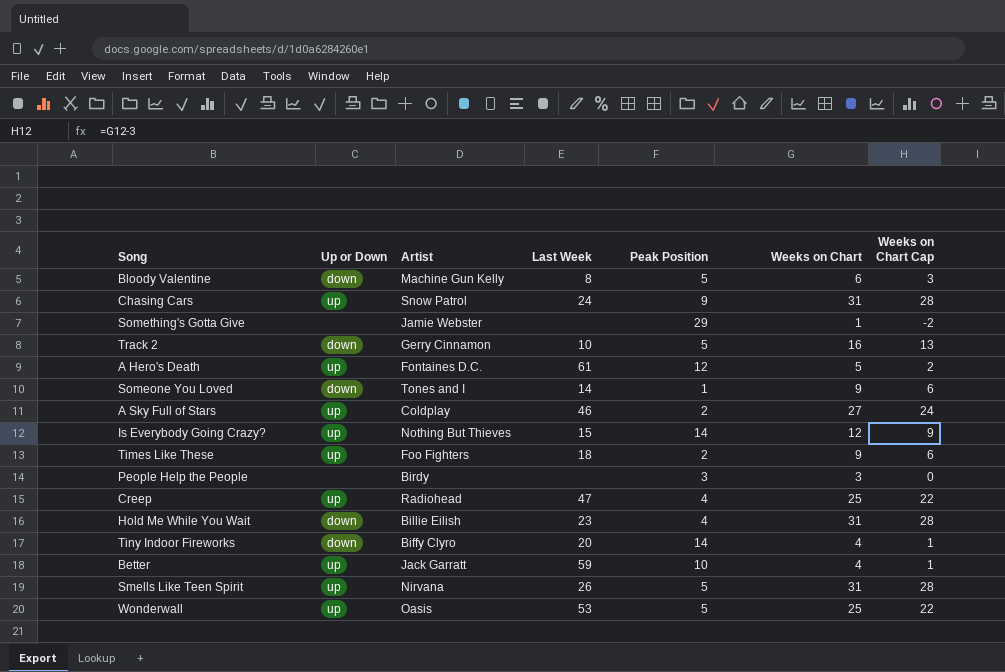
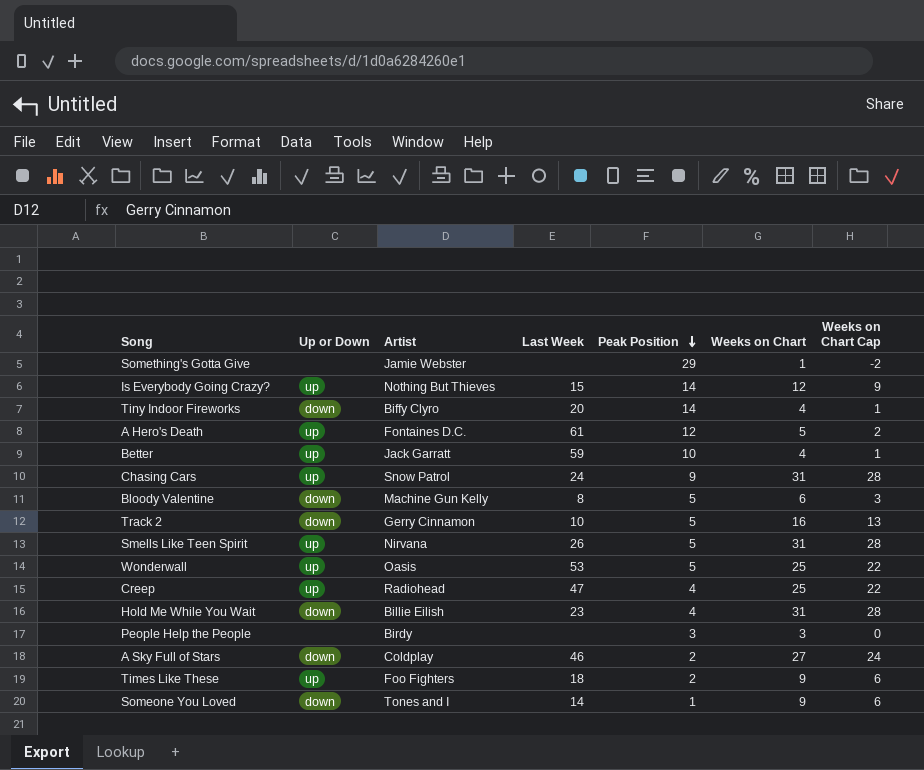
row order: none -> Peak Position descending
A Sky Full of Stars | Up or Down: up -> down

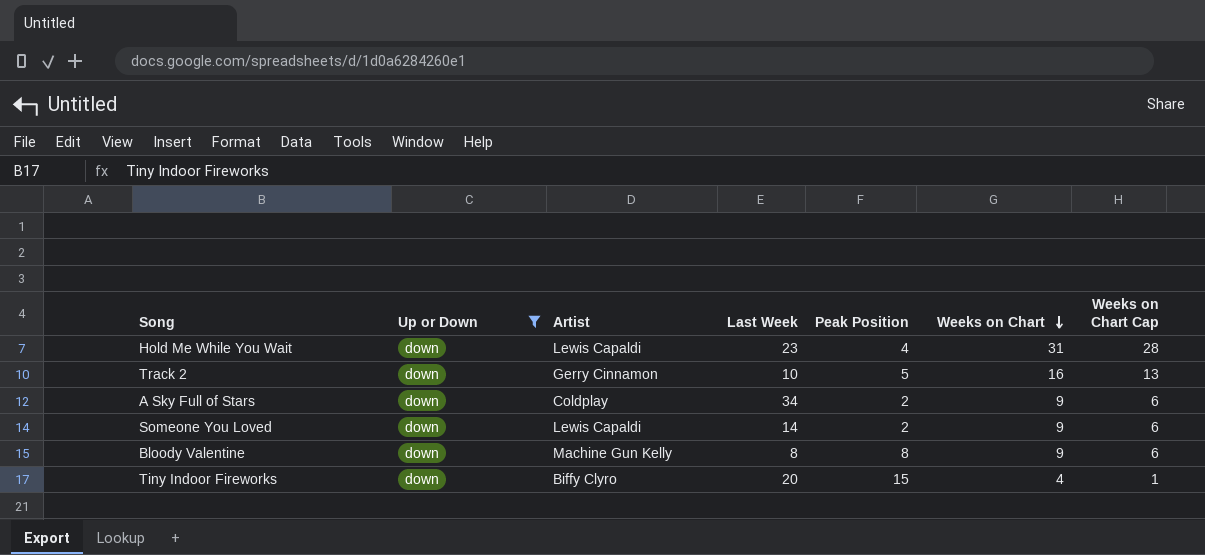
filter: none -> Up or Down = down
row order: Peak Position descending -> Weeks on Chart descending
Hold Me While You Wait | Artist: Billie Eilish -> Lewis Capaldi
A Sky Full of Stars | Last Week: 46 -> 34
A Sky Full of Stars | Weeks on Chart: 27 -> 9
A Sky Full of Stars | Weeks on Chart Cap: 24 -> 6
Someone You Loved | Artist: Tones and I -> Lewis Capaldi
Someone You Loved | Peak Position: 1 -> 2
Bloody Valentine | Peak Position: 5 -> 8
Bloody Valentine | Weeks on Chart: 6 -> 9
Bloody Valentine | Weeks on Chart Cap: 3 -> 6
Tiny Indoor Fireworks | Peak Position: 14 -> 15

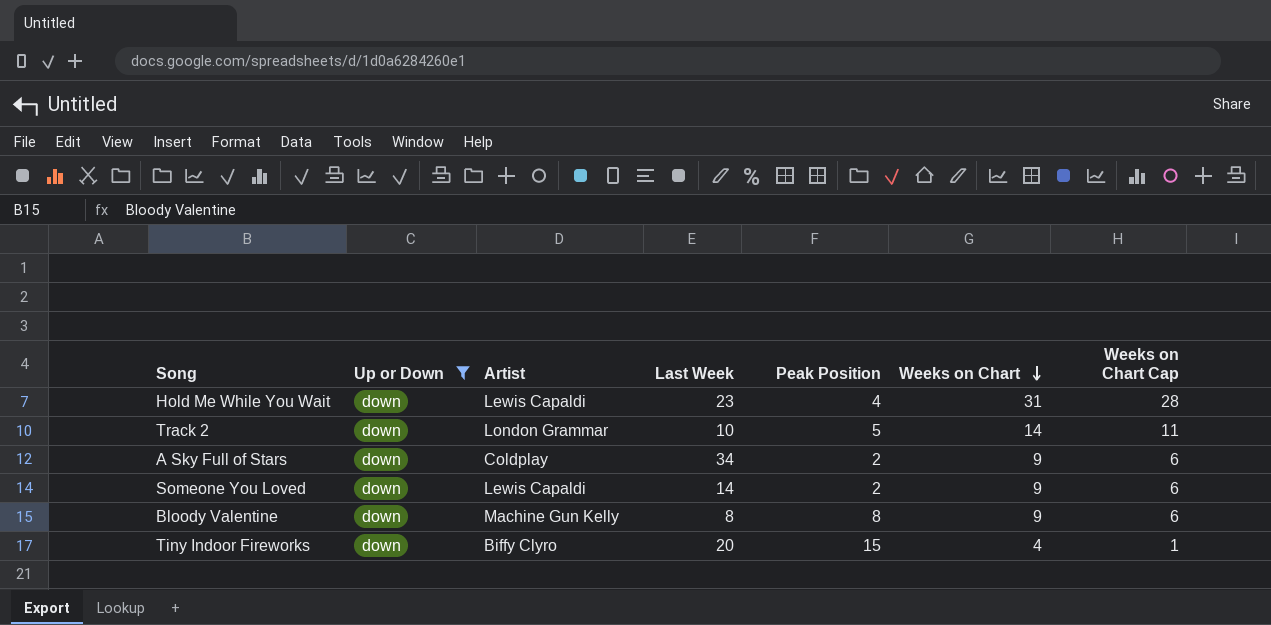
Track 2 | Artist: Gerry Cinnamon -> London Grammar
Track 2 | Weeks on Chart: 16 -> 14
Track 2 | Weeks on Chart Cap: 13 -> 11

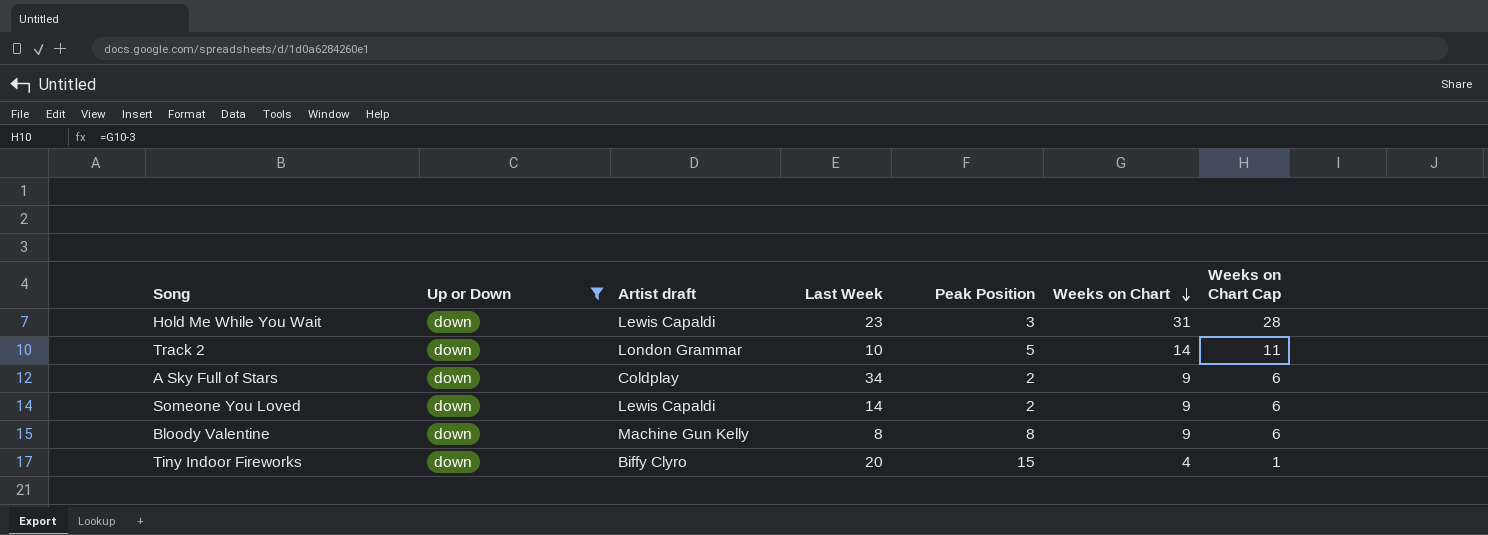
column name: Artist -> Artist draft
Hold Me While You Wait | Peak Position: 4 -> 3

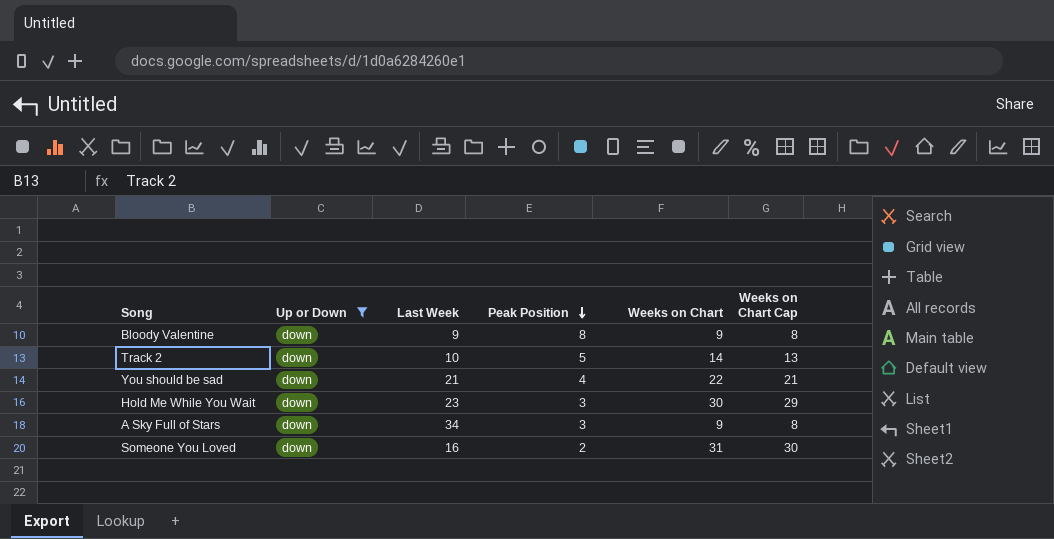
row order: Weeks on Chart descending -> Peak Position descending
column Artist draft | position: 3 -> none
column Weeks on Chart Cap | formula: [Weeks on Chart] - 3 -> [Weeks on Chart] - 1
row Tiny Indoor Fireworks: down | Biffy Clyro | 20 | 15 | 4 | 1 -> none
Bloody Valentine | Last Week: 8 -> 9
row You should be sad: none -> down | 21 | 4 | 22 | 21
Hold Me While You Wait | Weeks on Chart: 31 -> 30
A Sky Full of Stars | Peak Position: 2 -> 3
Someone You Loved | Last Week: 14 -> 16
Someone You Loved | Weeks on Chart: 9 -> 31

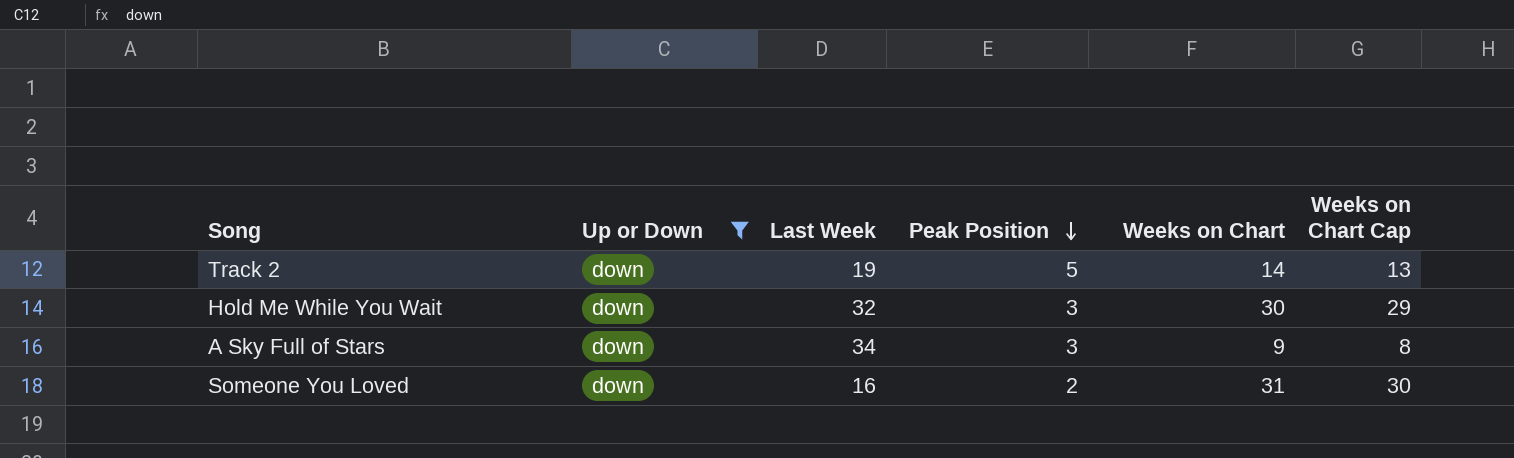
row Bloody Valentine: down | 9 | 8 | 9 | 8 -> none
row You should be sad: down | 21 | 4 | 22 | 21 -> none
Track 2 | Last Week: 10 -> 19
Hold Me While You Wait | Last Week: 23 -> 32

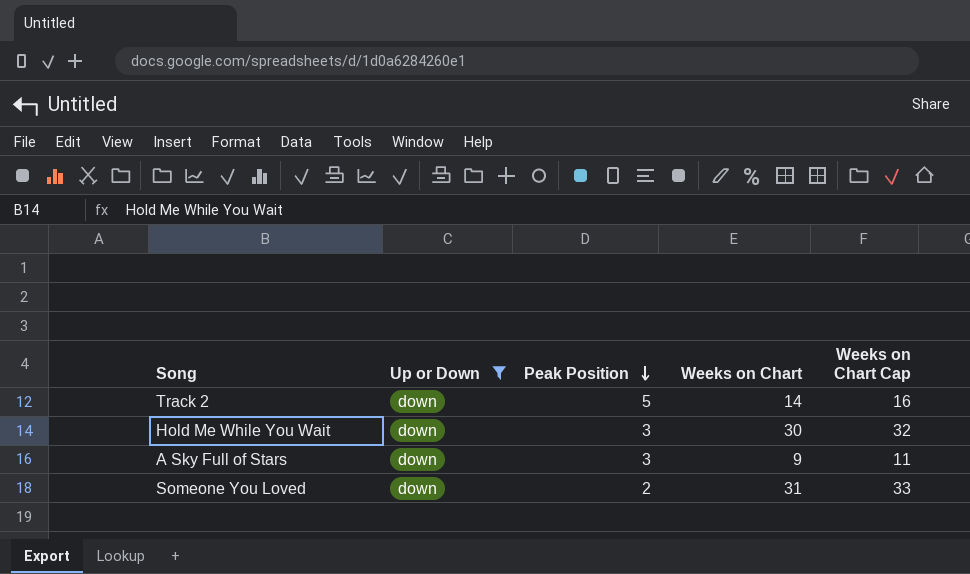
column Last Week | position: 3 -> none
column Weeks on Chart Cap | formula: [Weeks on Chart] - 1 -> [Weeks on Chart] + 2

